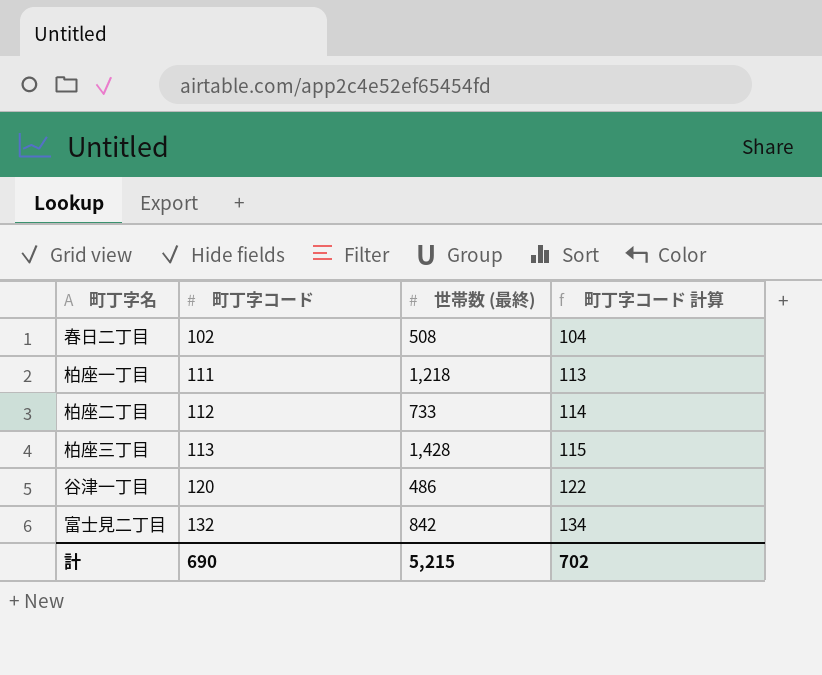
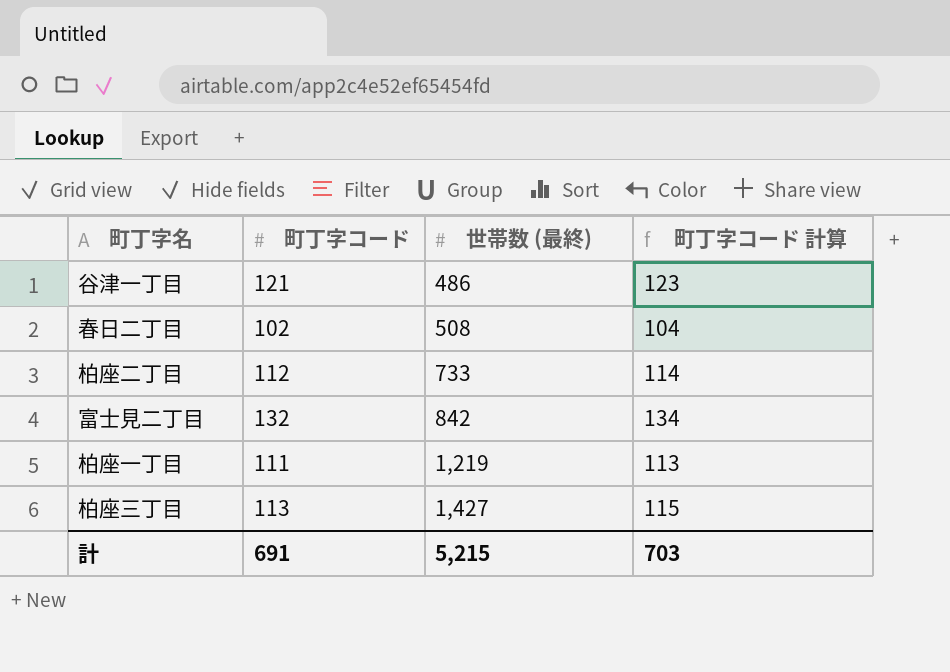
row order: 町丁字コード ascending -> 世帯数 (最終) ascending
谷津一丁目 | 町丁字コード: 120 -> 121
谷津一丁目 | 町丁字コード 計算: 122 -> 123
柏座一丁目 | 世帯数 (最終): 1,218 -> 1,219
柏座三丁目 | 世帯数 (最終): 1,428 -> 1,427
計 | 町丁字コード: 690 -> 691
計 | 町丁字コード 計算: 702 -> 703

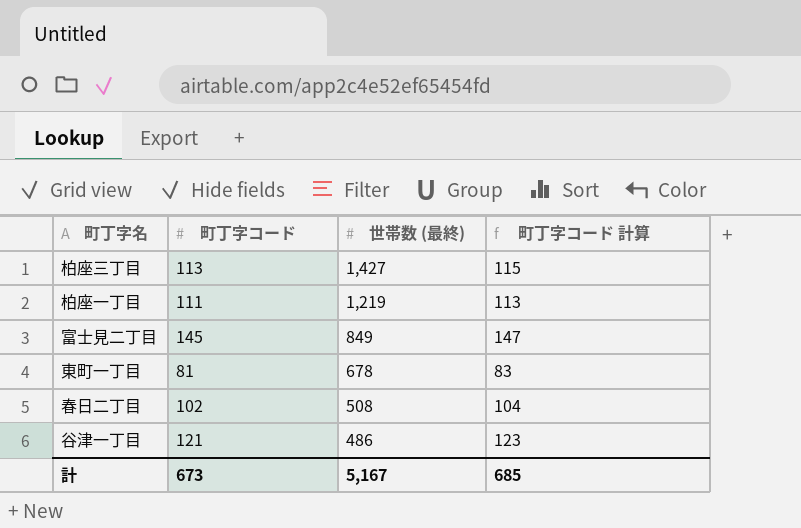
row order: 世帯数 (最終) ascending -> 世帯数 (最終) descending
row 柏座二丁目: 112 | 733 | 114 -> none
富士見二丁目 | 町丁字コード: 132 -> 145
富士見二丁目 | 世帯数 (最終): 842 -> 849
富士見二丁目 | 町丁字コード 計算: 134 -> 147
row 東町一丁目: none -> 81 | 678 | 83
計 | 町丁字コード: 691 -> 673
計 | 世帯数 (最終): 5,215 -> 5,167
計 | 町丁字コード 計算: 703 -> 685

